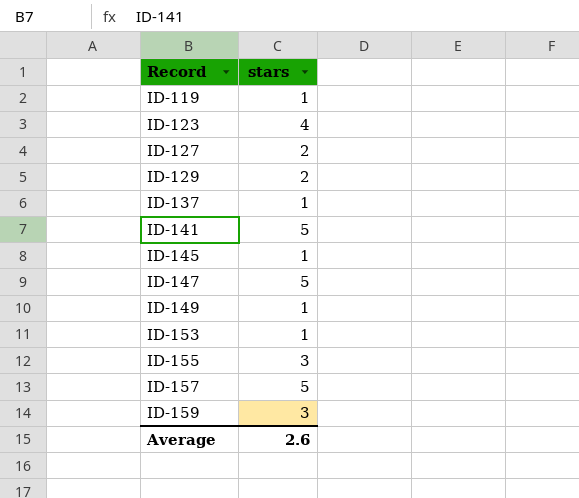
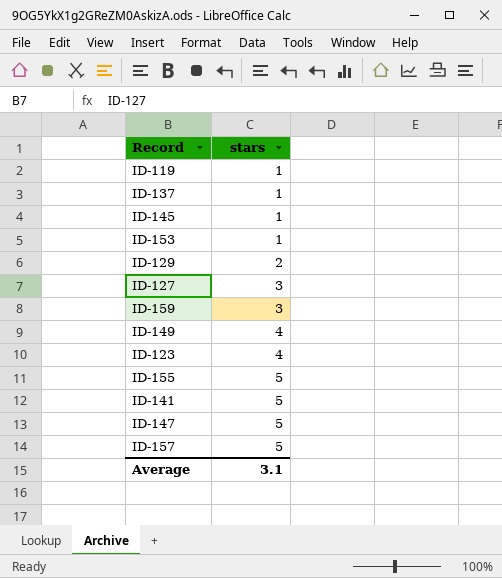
row order: Record ascending -> stars ascending
ID-127 | stars: 2 -> 3
ID-149 | stars: 1 -> 4
ID-155 | stars: 3 -> 5
Average | stars: 2.6 -> 3.1

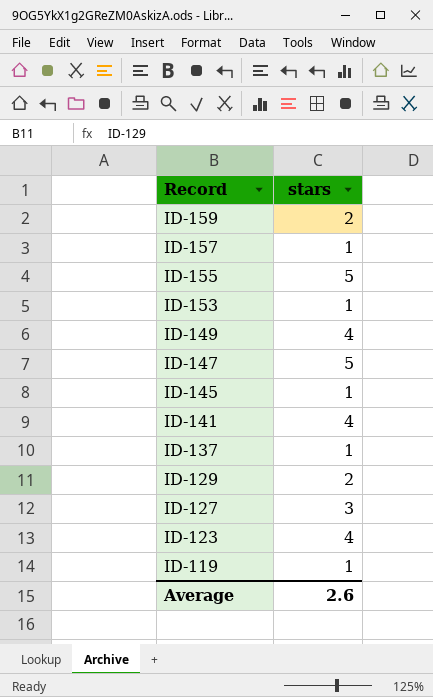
row order: stars ascending -> Record descending
ID-159 | stars: 3 -> 2
ID-157 | stars: 5 -> 1
ID-141 | stars: 5 -> 4
Average | stars: 3.1 -> 2.6

